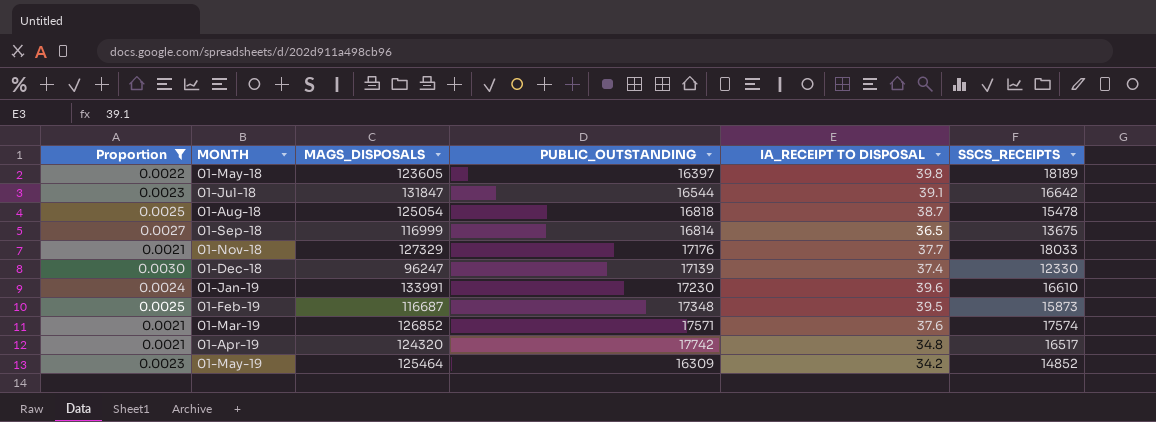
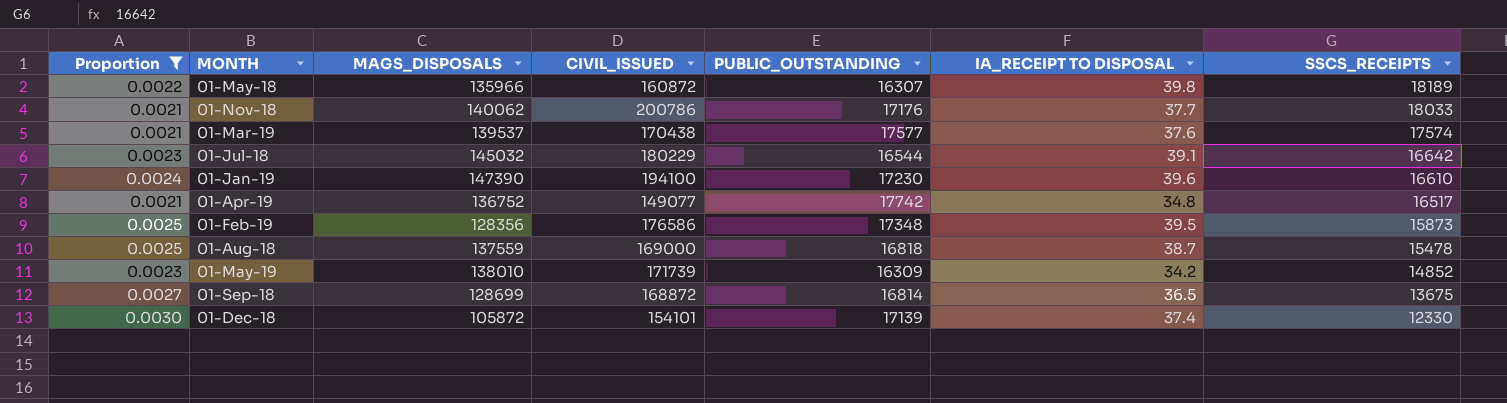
row order: MONTH ascending -> SSCS_RECEIPTS descending
column CIVIL_ISSUED | position: none -> 4
01-May-18 | MAGS_DISPOSALS: 123605 -> 135966
01-May-18 | PUBLIC_OUTSTANDING: 16397 -> 16307
01-Nov-18 | MAGS_DISPOSALS: 127329 -> 140062
01-Mar-19 | MAGS_DISPOSALS: 126852 -> 139537
01-Mar-19 | PUBLIC_OUTSTANDING: 17571 -> 17577
01-Jul-18 | MAGS_DISPOSALS: 131847 -> 145032
01-Jan-19 | MAGS_DISPOSALS: 133991 -> 147390
01-Apr-19 | MAGS_DISPOSALS: 124320 -> 136752
01-Feb-19 | MAGS_DISPOSALS: 116687 -> 128356
01-Aug-18 | MAGS_DISPOSALS: 125054 -> 137559
01-May-19 | MAGS_DISPOSALS: 125464 -> 138010
01-Sep-18 | MAGS_DISPOSALS: 116999 -> 128699
01-Dec-18 | MAGS_DISPOSALS: 96247 -> 105872

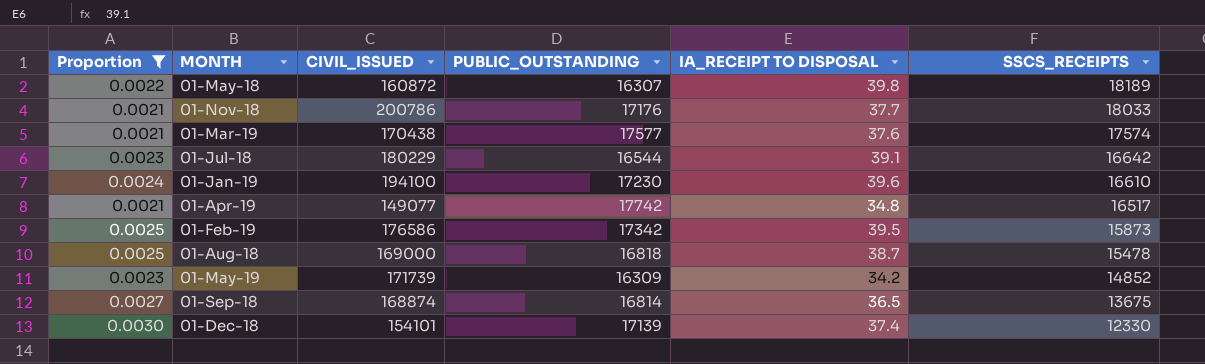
column MAGS_DISPOSALS | position: 3 -> none
01-Feb-19 | PUBLIC_OUTSTANDING: 17348 -> 17342
01-Sep-18 | CIVIL_ISSUED: 168872 -> 168874

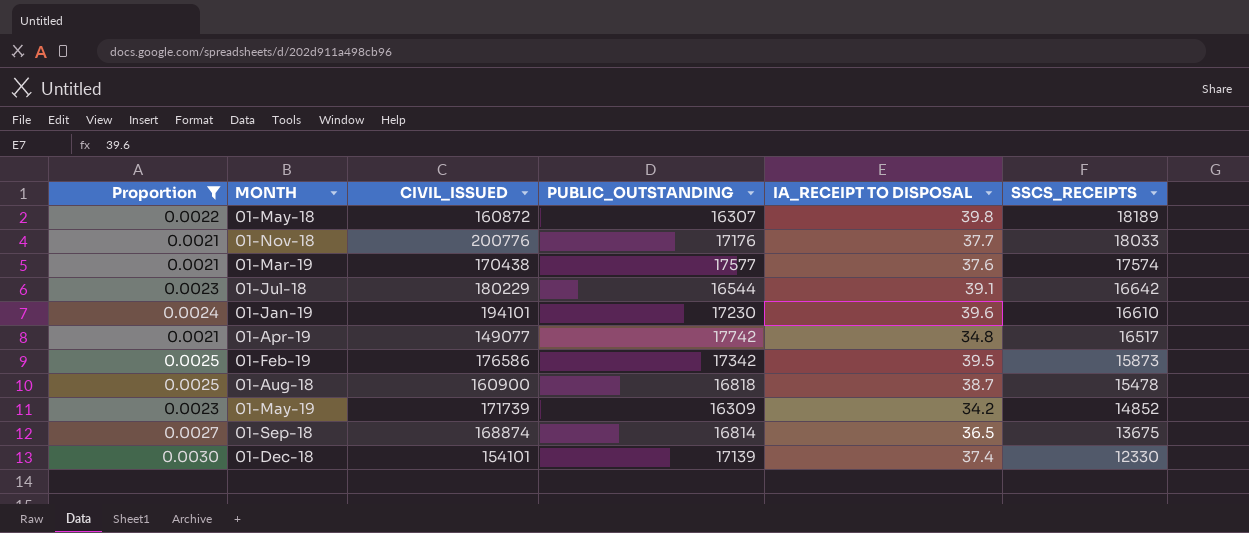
01-Nov-18 | CIVIL_ISSUED: 200786 -> 200776
01-Jan-19 | CIVIL_ISSUED: 194100 -> 194101
01-Aug-18 | CIVIL_ISSUED: 169000 -> 160900

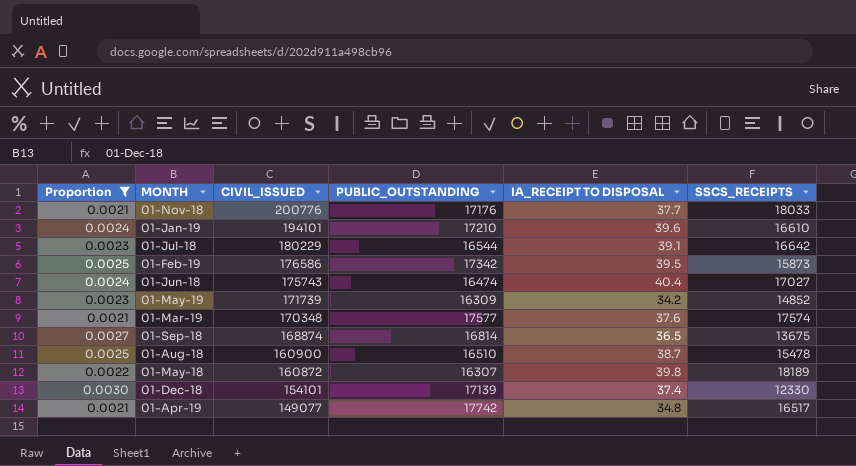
row order: SSCS_RECEIPTS descending -> CIVIL_ISSUED descending
01-Jan-19 | PUBLIC_OUTSTANDING: 17230 -> 17210
row 01-Jun-18: none -> 0.0024 | 175743 | 16474 | 40.4 | 17027
01-Mar-19 | CIVIL_ISSUED: 170438 -> 170348
01-Aug-18 | PUBLIC_OUTSTANDING: 16818 -> 16510

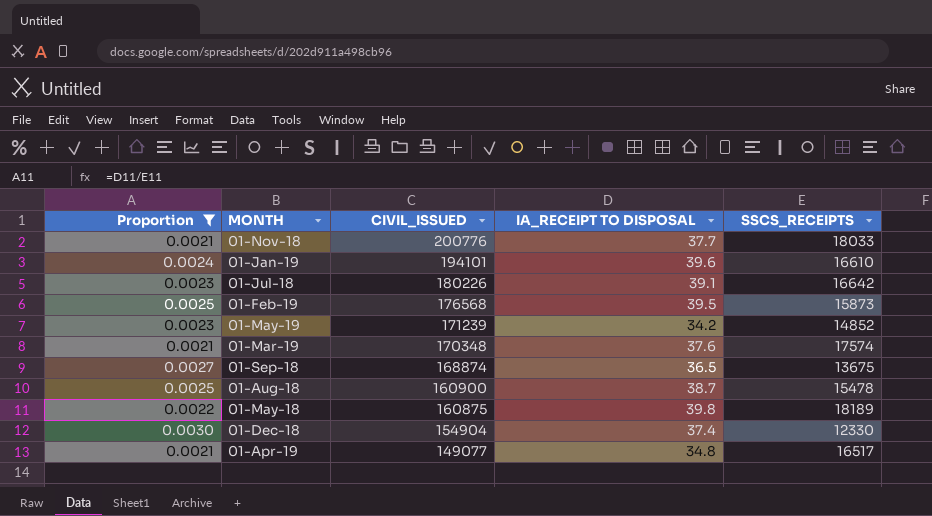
column PUBLIC_OUTSTANDING | position: 4 -> none
row 01-Jun-18: 0.0024 | 175743 | 16474 | 40.4 | 17027 -> none
01-Jul-18 | CIVIL_ISSUED: 180229 -> 180226
01-Feb-19 | CIVIL_ISSUED: 176586 -> 176568
01-May-19 | CIVIL_ISSUED: 171739 -> 171239
01-May-18 | CIVIL_ISSUED: 160872 -> 160875
01-Dec-18 | CIVIL_ISSUED: 154101 -> 154904

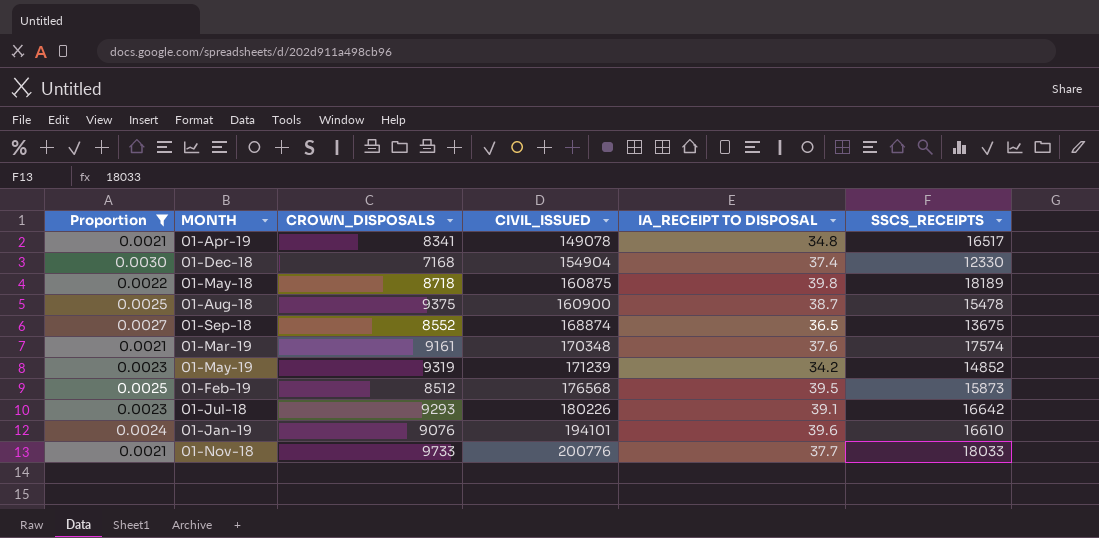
row order: CIVIL_ISSUED descending -> CIVIL_ISSUED ascending
column CROWN_DISPOSALS | position: none -> 3
01-Apr-19 | CIVIL_ISSUED: 149077 -> 149078

